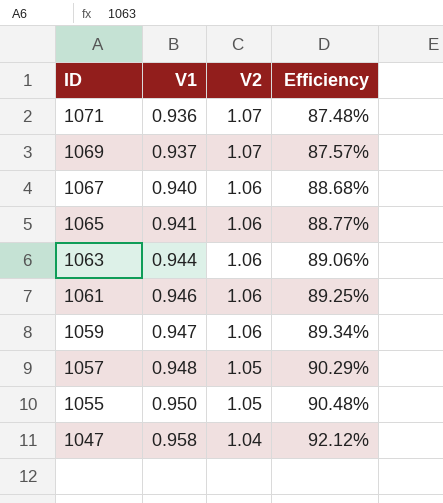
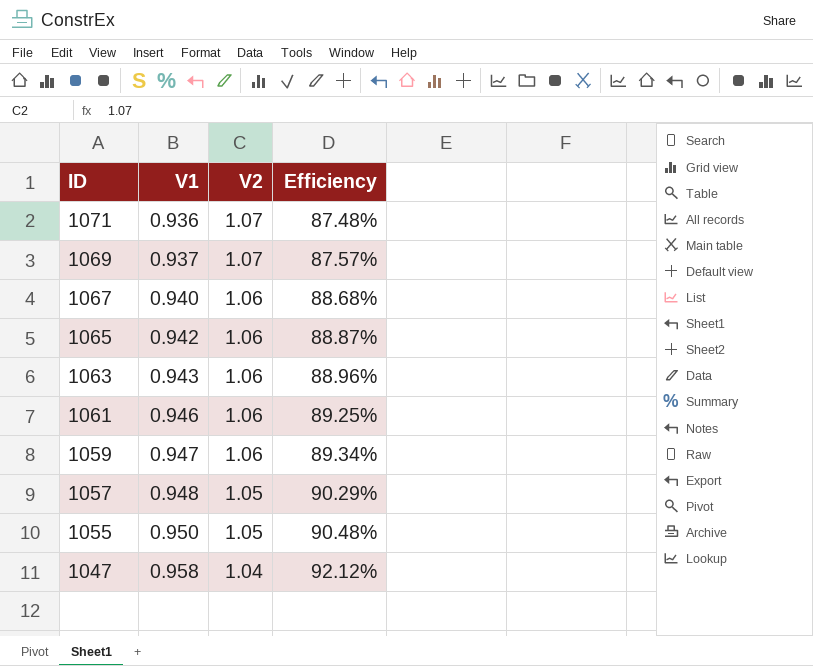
1065 | V1: 0.941 -> 0.942
1065 | Efficiency: 88.77% -> 88.87%
1063 | V1: 0.944 -> 0.943
1063 | Efficiency: 89.06% -> 88.96%

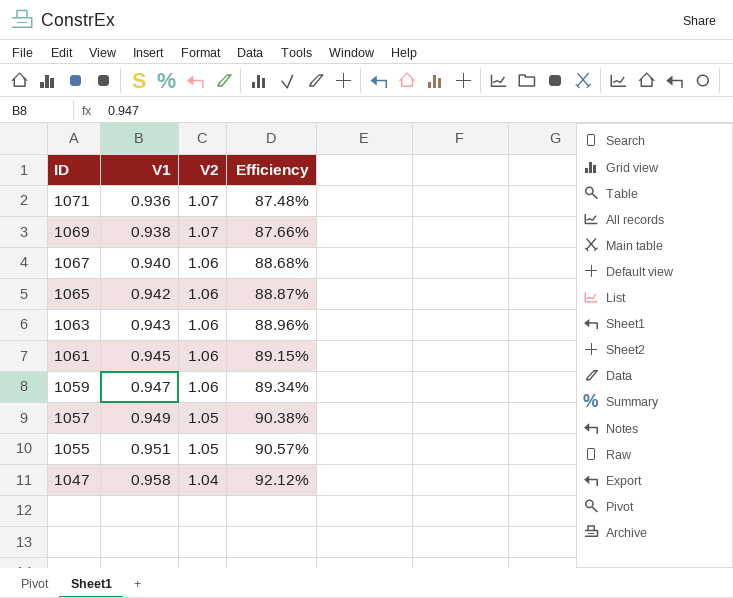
1069 | V1: 0.937 -> 0.938
1069 | Efficiency: 87.57% -> 87.66%
1061 | V1: 0.946 -> 0.945
1061 | Efficiency: 89.25% -> 89.15%
1057 | V1: 0.948 -> 0.949
1057 | Efficiency: 90.29% -> 90.38%
1055 | V1: 0.950 -> 0.951
1055 | Efficiency: 90.48% -> 90.57%

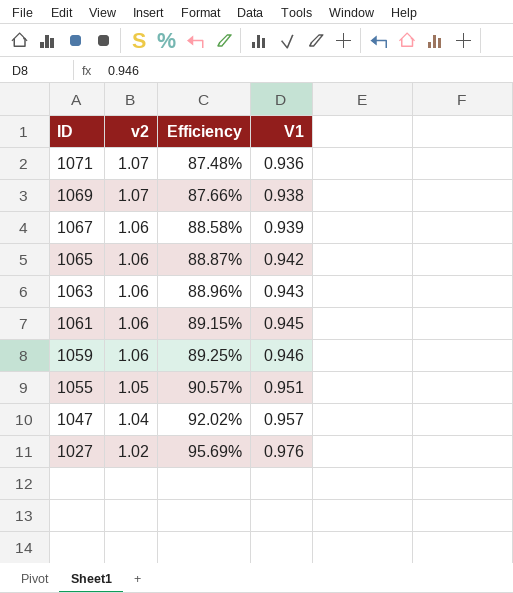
column name: V2 -> v2
column V1 | position: 2 -> 4
row 1057: 0.949 | 1.05 | 90.38% -> none
1067 | Efficiency: 88.68% -> 88.58%
1067 | V1: 0.940 -> 0.939
1059 | Efficiency: 89.34% -> 89.25%
1059 | V1: 0.947 -> 0.946
1047 | Efficiency: 92.12% -> 92.02%
1047 | V1: 0.958 -> 0.957
row 1027: none -> 1.02 | 95.69% | 0.976

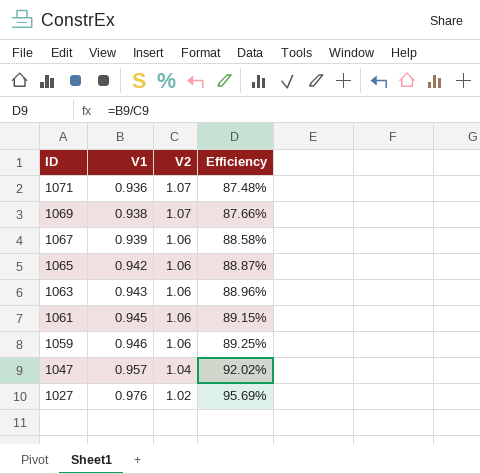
column V1 | position: 4 -> 2
column name: v2 -> V2
row 1055: 1.05 | 90.57% | 0.951 -> none

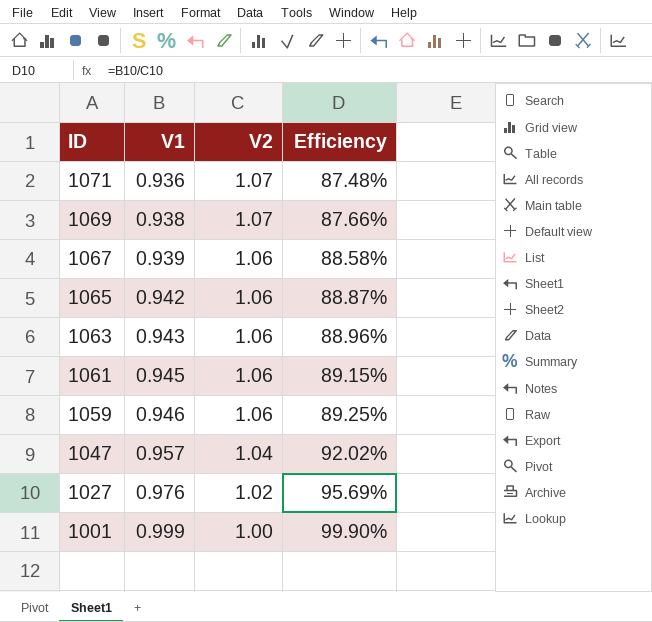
row 1001: none -> 0.999 | 1.00 | 99.90%

